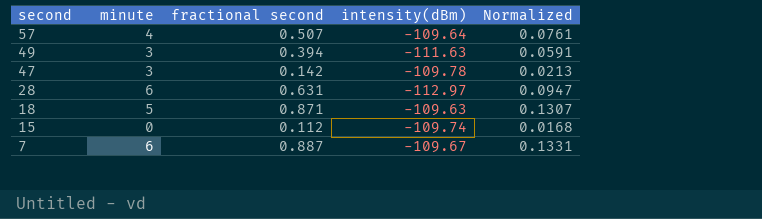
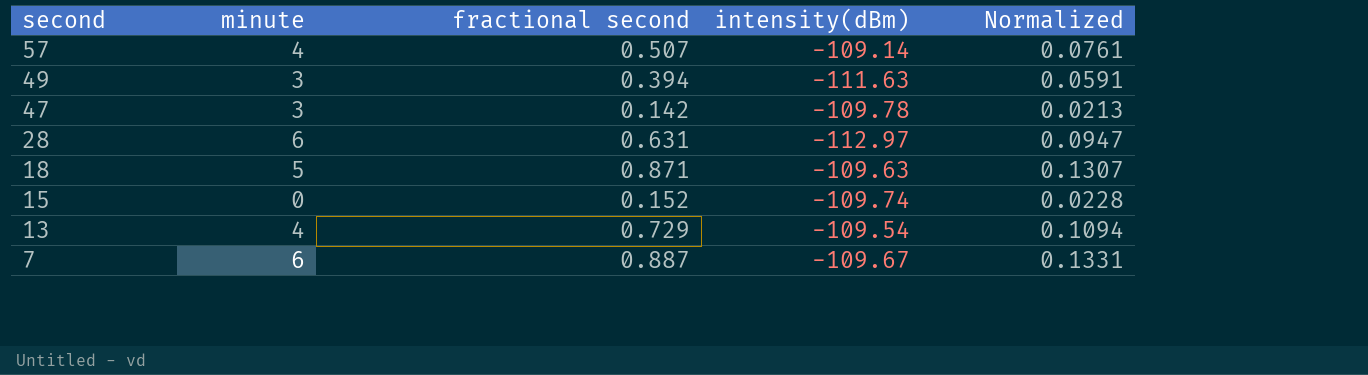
57 | intensity(dBm): -109.64 -> -109.14
15 | fractional second: 0.112 -> 0.152
15 | Normalized: 0.0168 -> 0.0228
row 13: none -> 4 | 0.729 | -109.54 | 0.1094

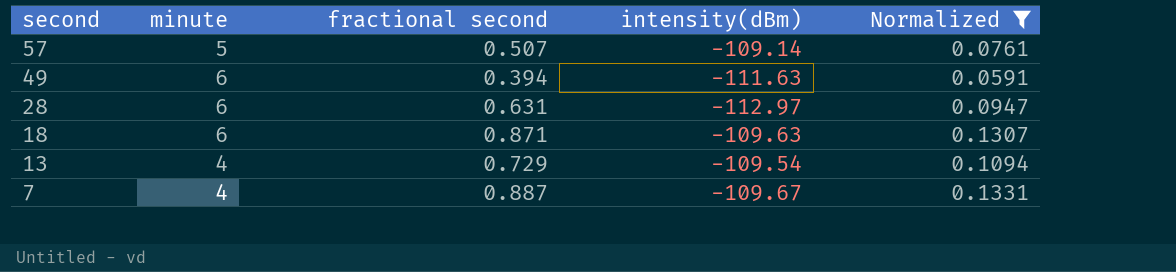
filter: none -> Normalized >= 0.0591
57 | minute: 4 -> 5
49 | minute: 3 -> 6
18 | minute: 5 -> 6
7 | minute: 6 -> 4

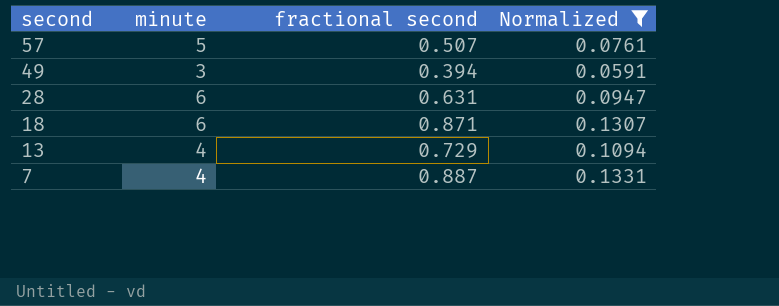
column intensity(dBm) | position: 4 -> none
49 | minute: 6 -> 3

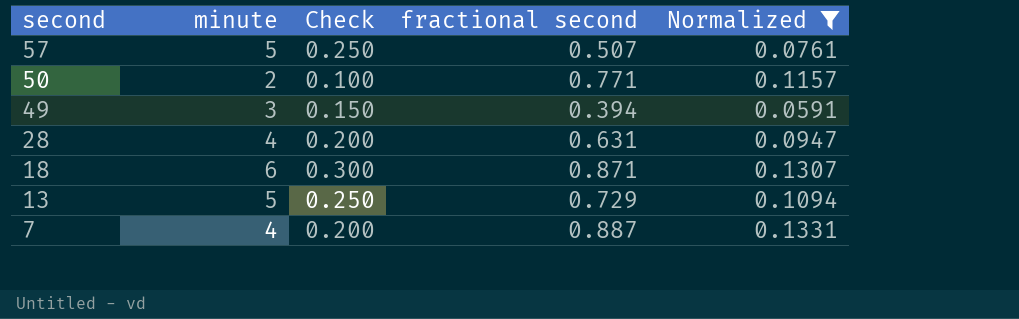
column Check | formula: none -> [minute] * 0.05
row 50: none -> 2 | 0.100 | 0.771 | 0.1157
28 | minute: 6 -> 4
13 | minute: 4 -> 5

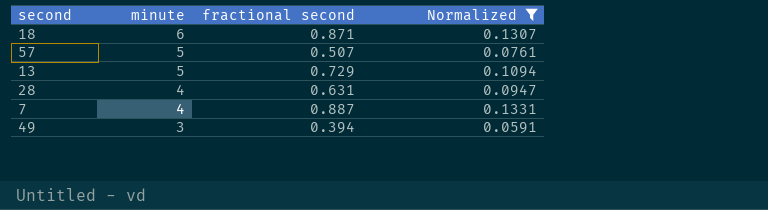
row order: second descending -> minute descending
column Check | formula: [minute] * 0.05 -> none
row 50: 2 | 0.100 | 0.771 | 0.1157 -> none

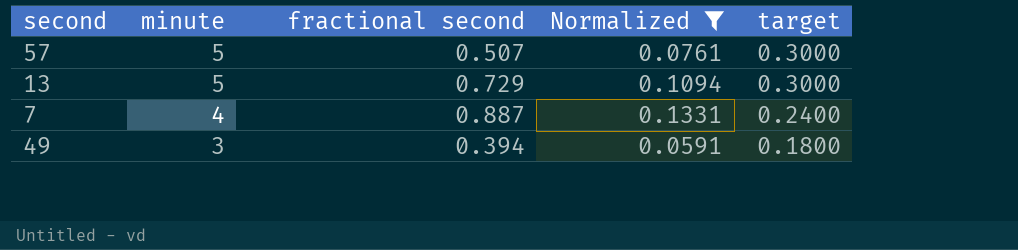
column target | formula: none -> [minute] * 0.06
row 18: 6 | 0.871 | 0.1307 -> none
row 28: 4 | 0.631 | 0.0947 -> none

